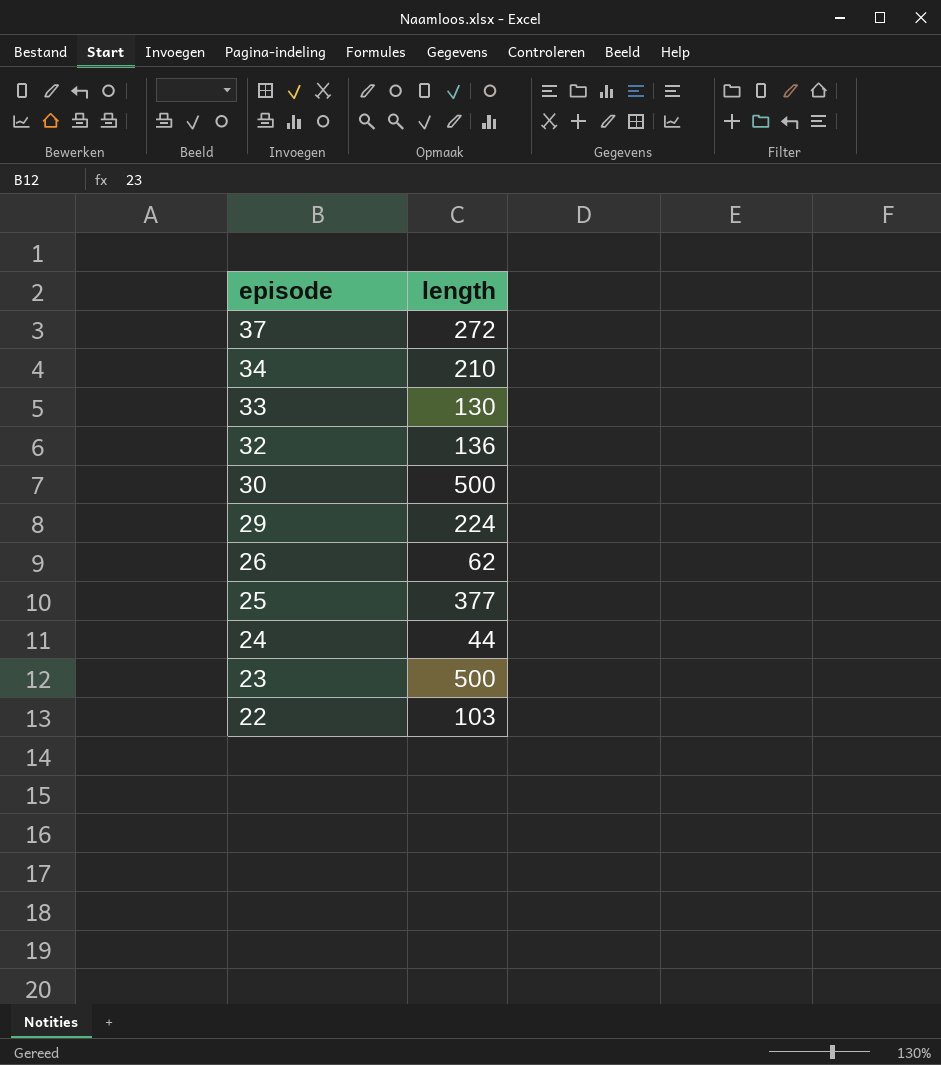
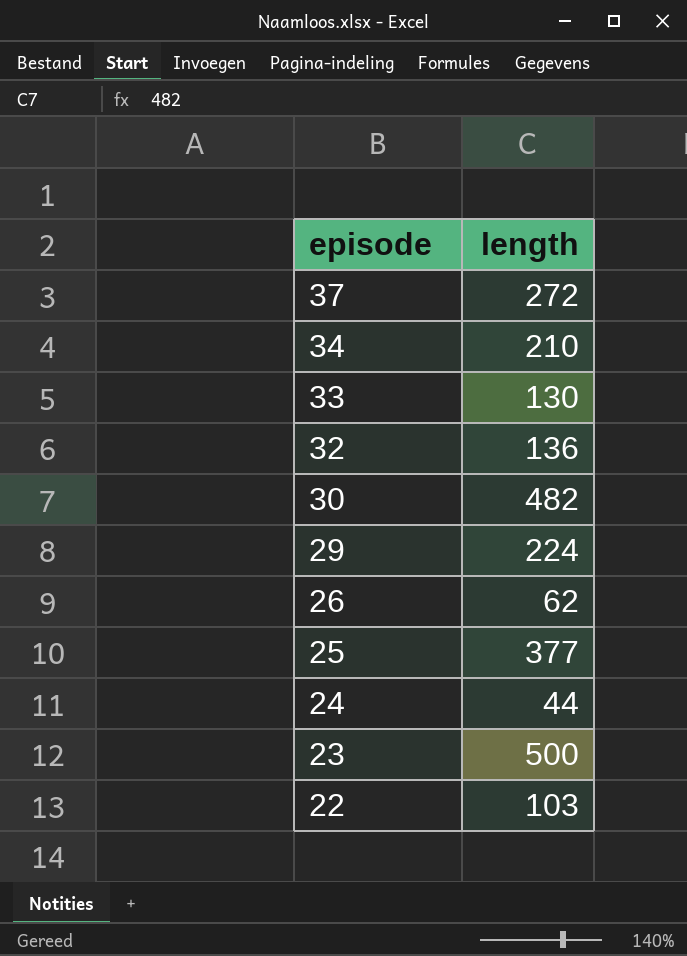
30 | length: 500 -> 482

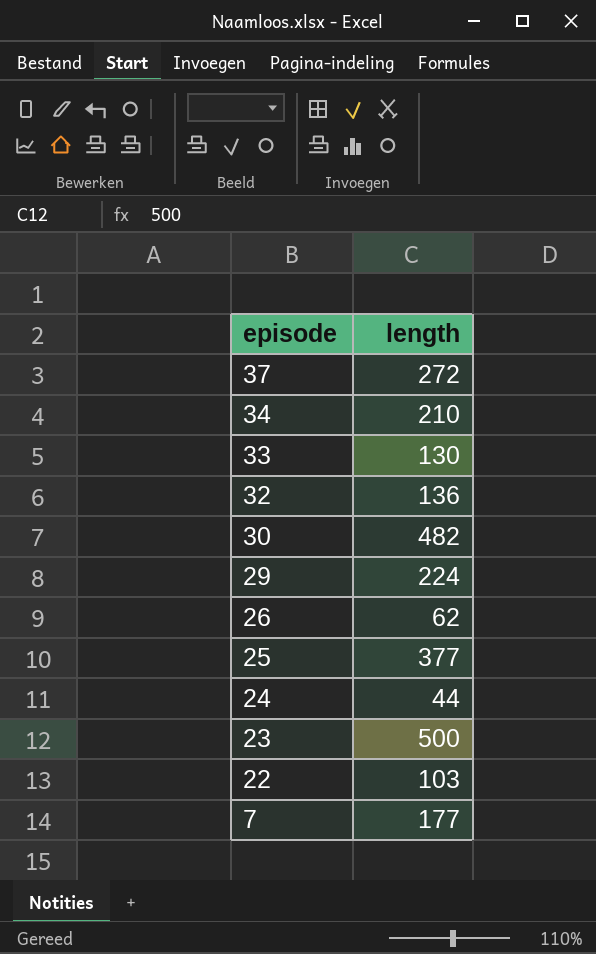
row 7: none -> 177

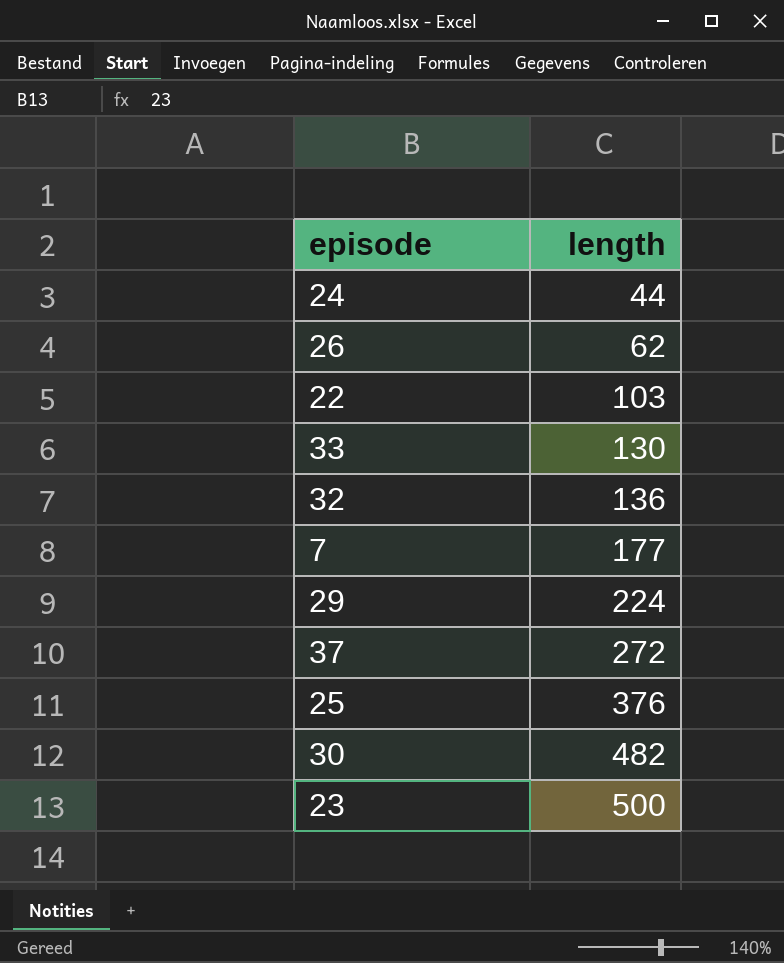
row order: episode descending -> length ascending
row 34: 210 -> none
25 | length: 377 -> 376

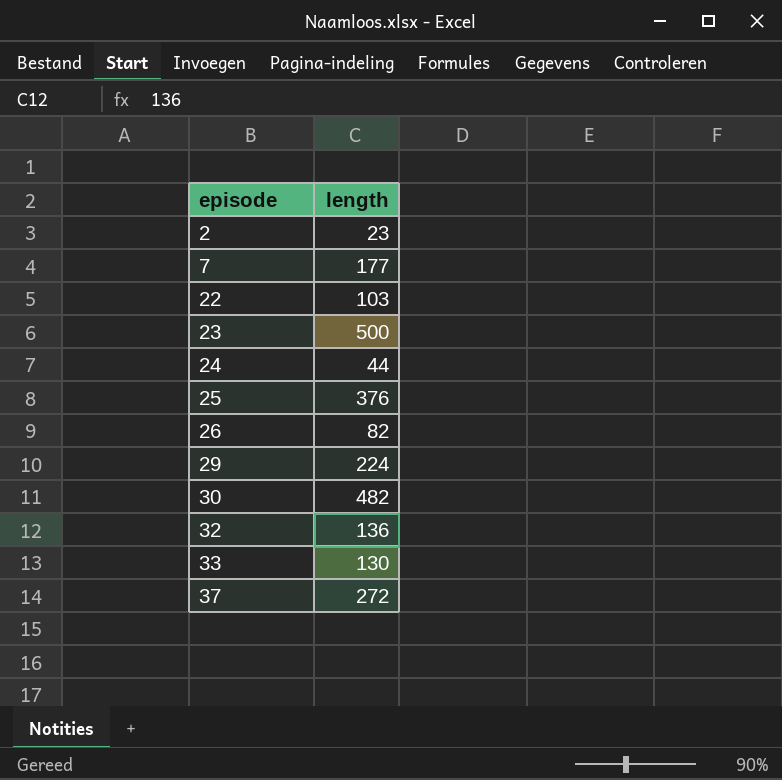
row order: length ascending -> episode ascending
row 2: none -> 23
26 | length: 62 -> 82

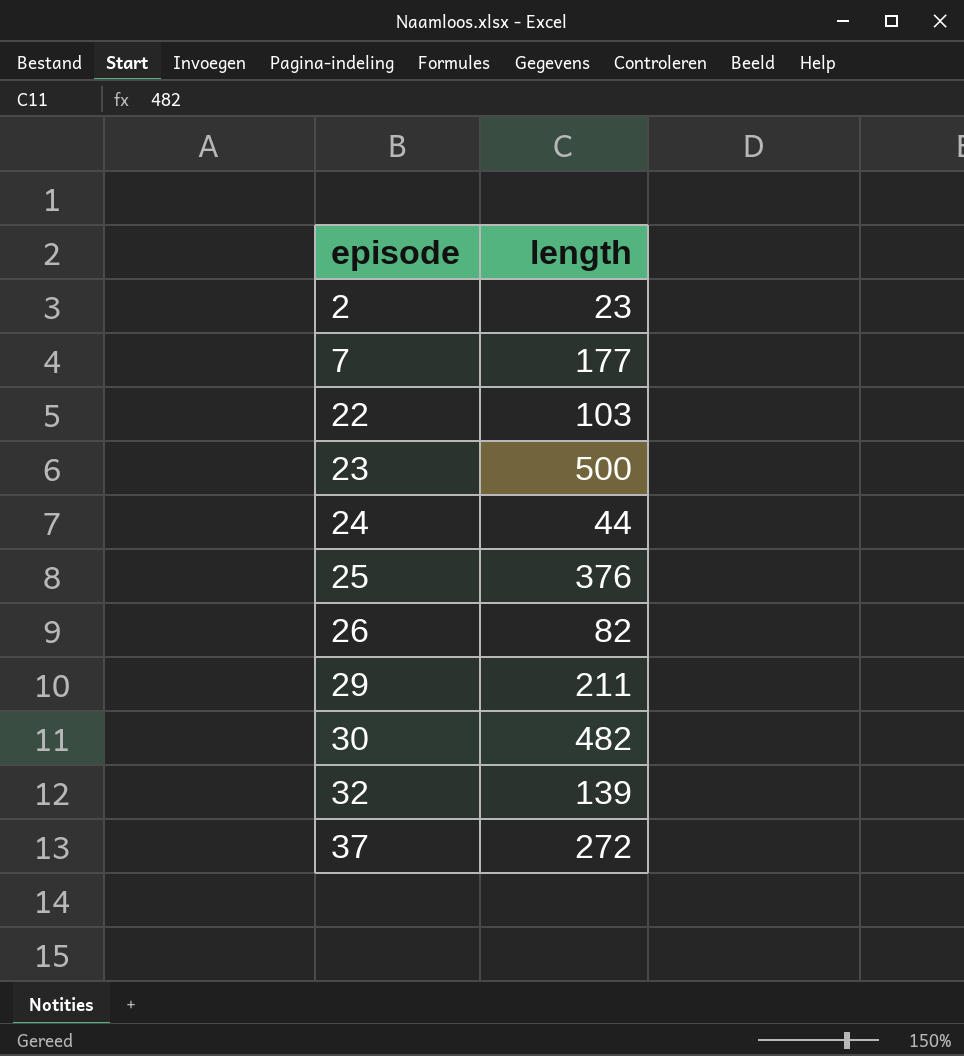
row 33: 130 -> none
29 | length: 224 -> 211
32 | length: 136 -> 139

